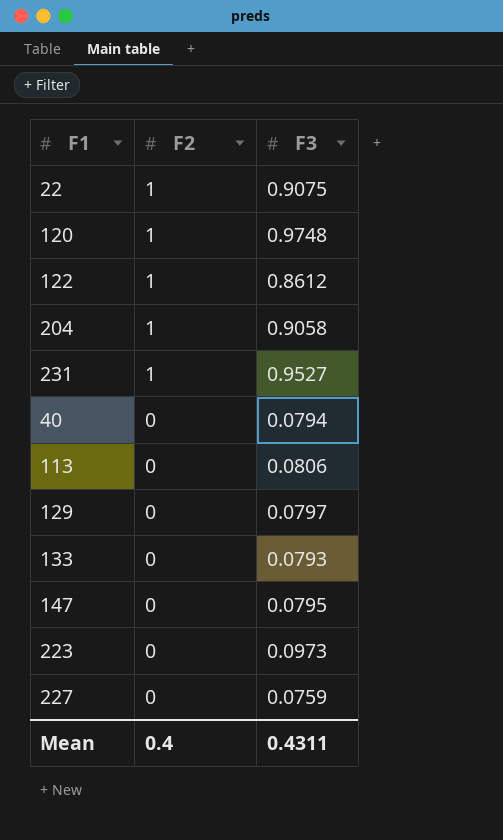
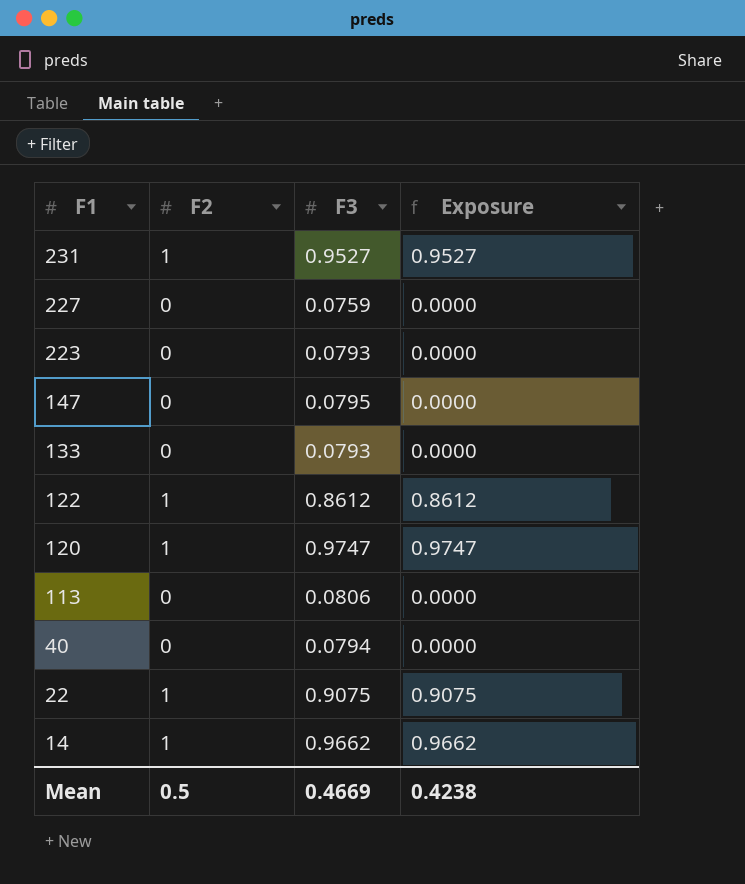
row order: F2 descending -> F1 descending
column Exposure | formula: none -> [F2] * [F3]
row 204: 1 | 0.9058 -> none
row 129: 0 | 0.0797 -> none
223 | F3: 0.0973 -> 0.0793
120 | F3: 0.9748 -> 0.9747
row 14: none -> 1 | 0.9662 | 0.9662
Mean | F2: 0.4 -> 0.5
Mean | F3: 0.4311 -> 0.4669

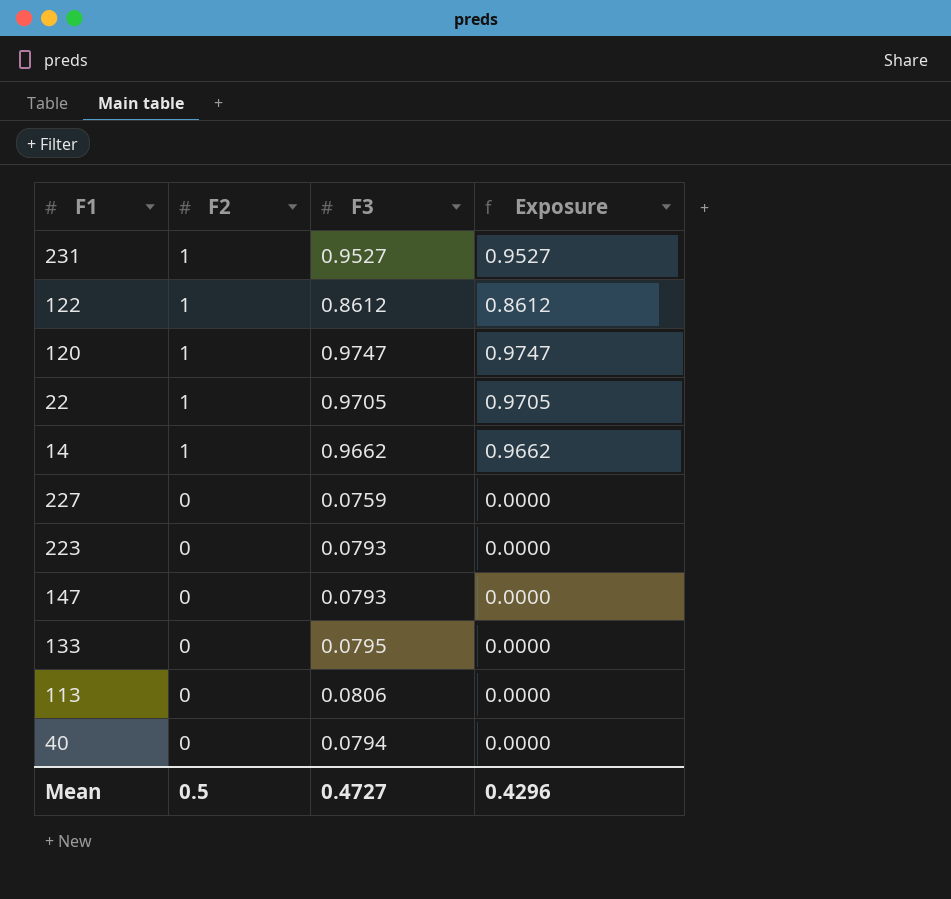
row order: F1 descending -> F2 descending
22 | F3: 0.9075 -> 0.9705
22 | Exposure: 0.9075 -> 0.9705
147 | F3: 0.0795 -> 0.0793
133 | F3: 0.0793 -> 0.0795
Mean | F3: 0.4669 -> 0.4727
Mean | Exposure: 0.4238 -> 0.4296

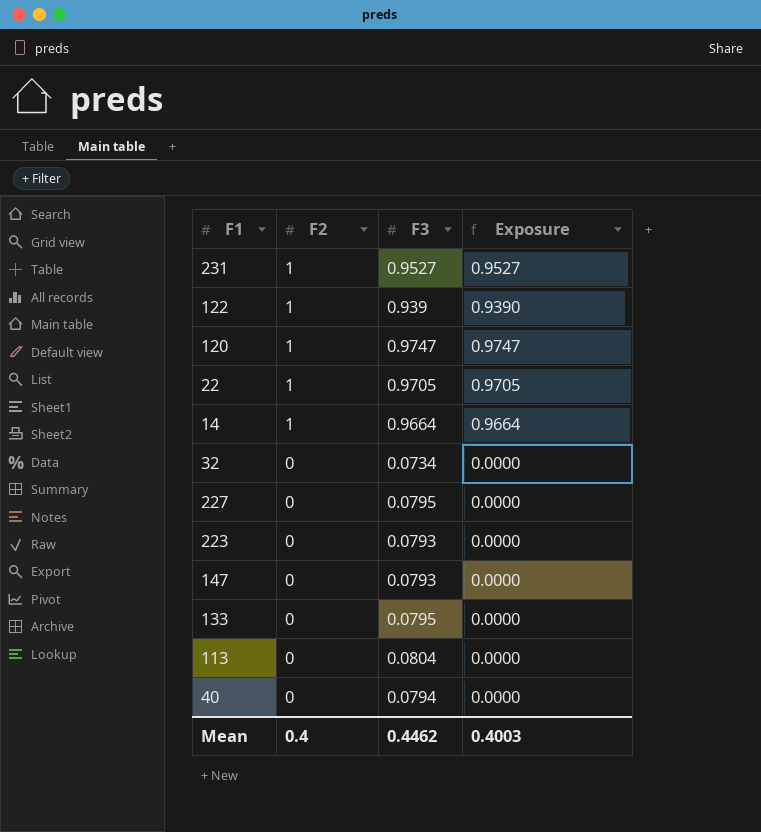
122 | F3: 0.8612 -> 0.939
122 | Exposure: 0.8612 -> 0.9390
14 | F3: 0.9662 -> 0.9664
14 | Exposure: 0.9662 -> 0.9664
row 32: none -> 0 | 0.0734 | 0.0000
227 | F3: 0.0759 -> 0.0795
113 | F3: 0.0806 -> 0.0804
Mean | F2: 0.5 -> 0.4
Mean | F3: 0.4727 -> 0.4462
Mean | Exposure: 0.4296 -> 0.4003

